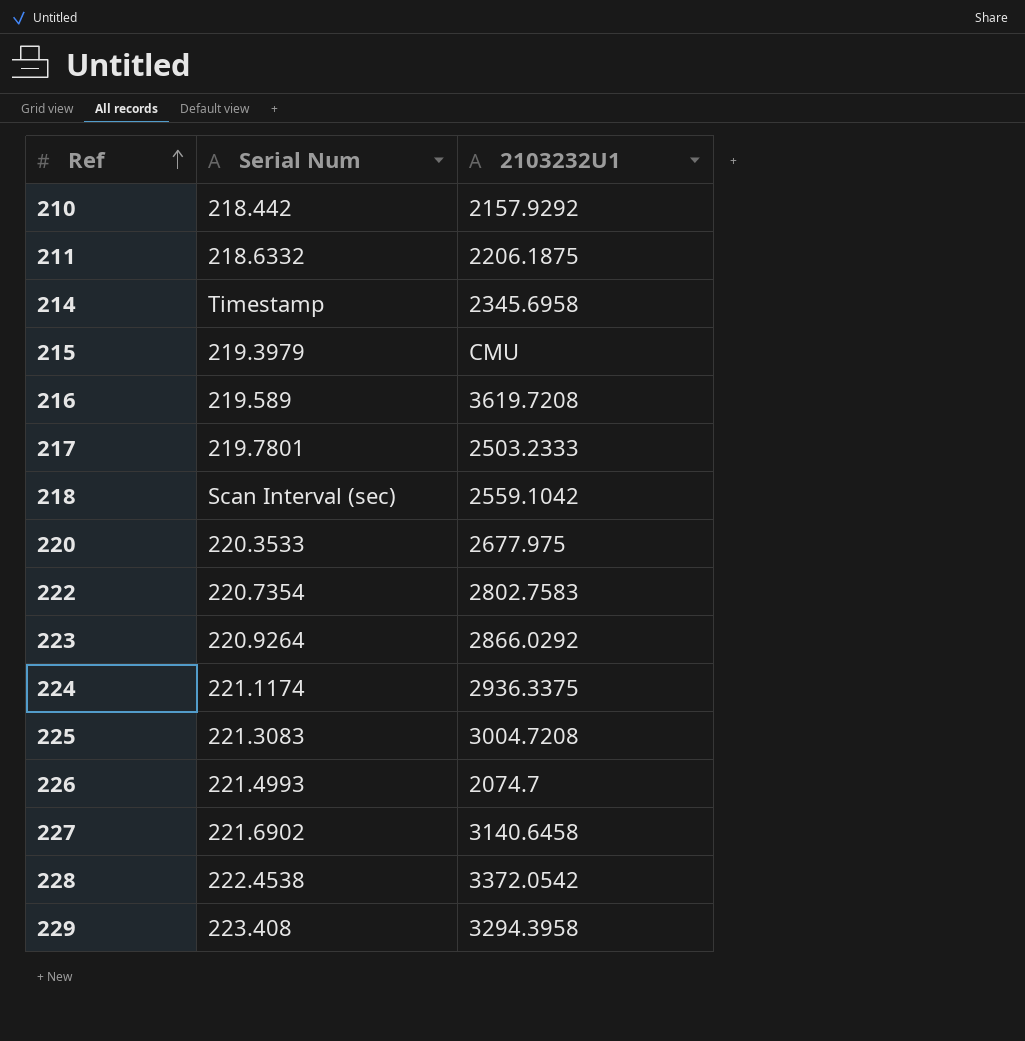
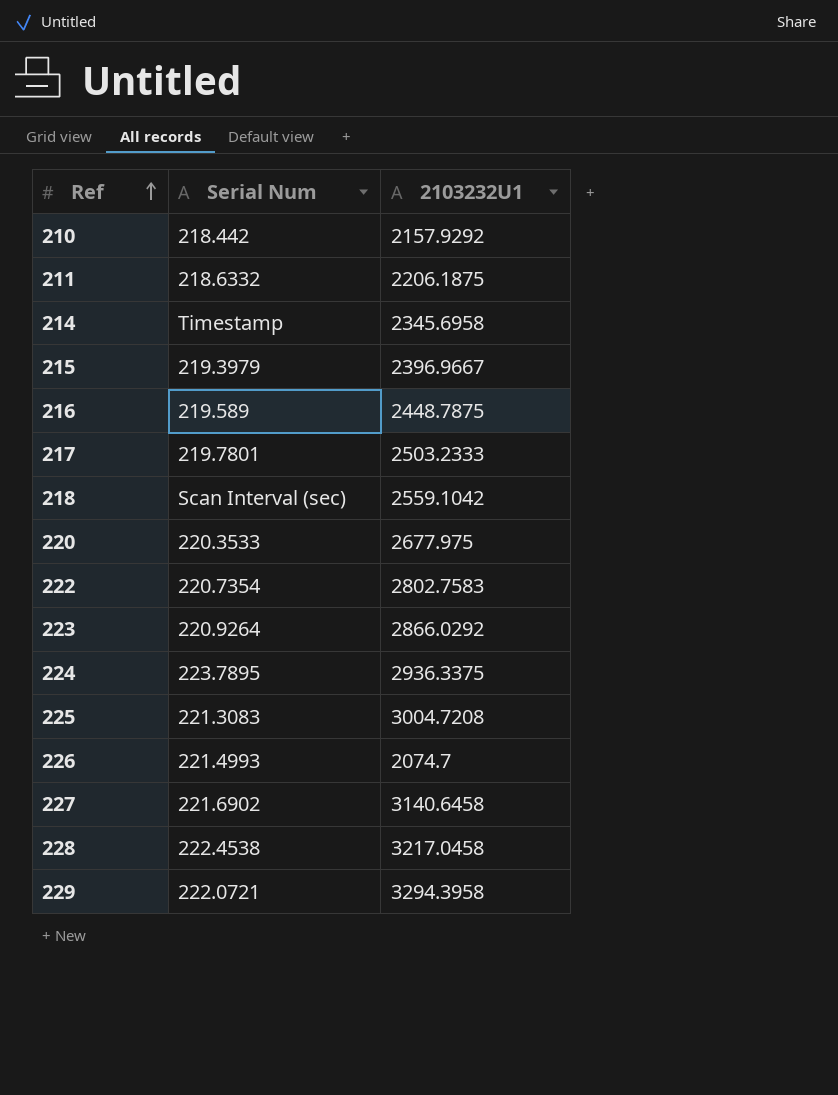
215 | 2103232U1: CMU -> 2396.9667
216 | 2103232U1: 3619.7208 -> 2448.7875
224 | Serial Num: 221.1174 -> 223.7895
228 | 2103232U1: 3372.0542 -> 3217.0458
229 | Serial Num: 223.408 -> 222.0721

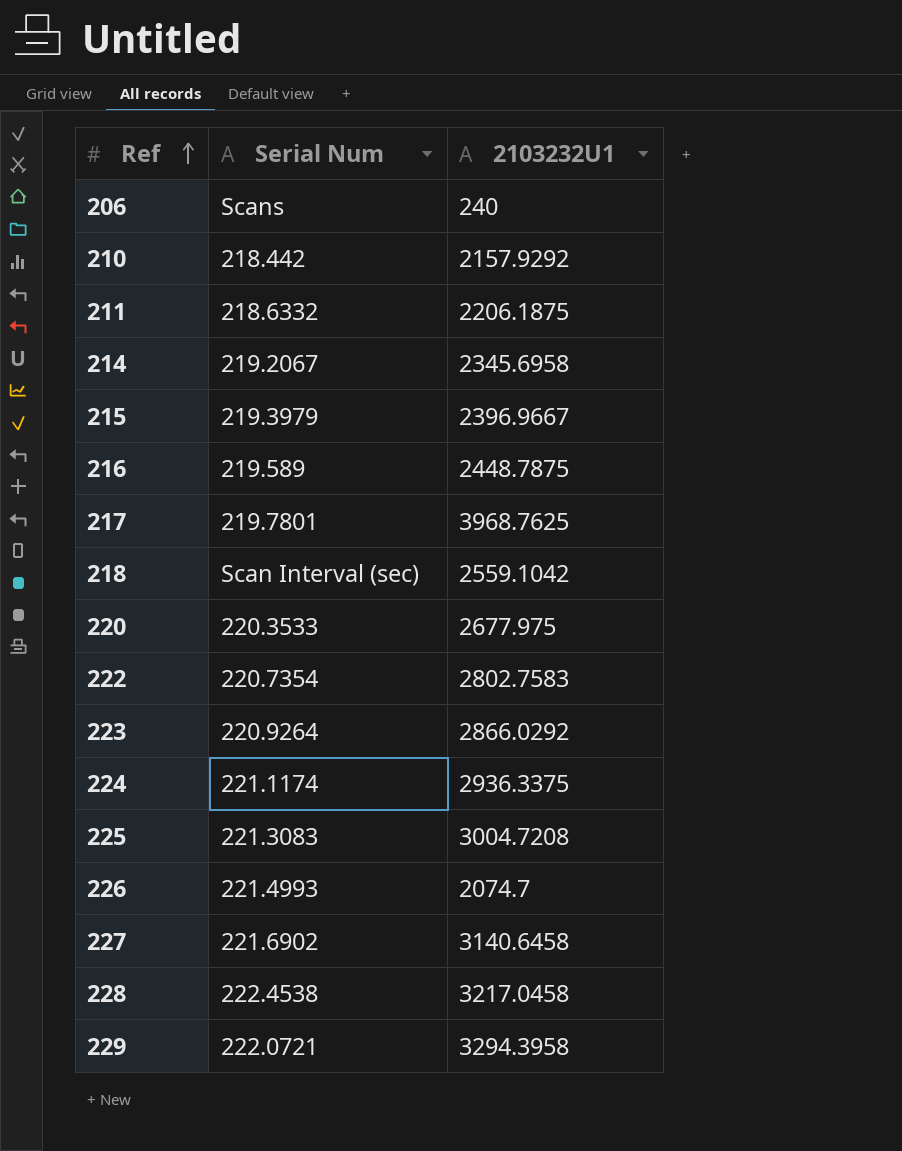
row 206: none -> Scans | 240
214 | Serial Num: Timestamp -> 219.2067
217 | 2103232U1: 2503.2333 -> 3968.7625
224 | Serial Num: 223.7895 -> 221.1174

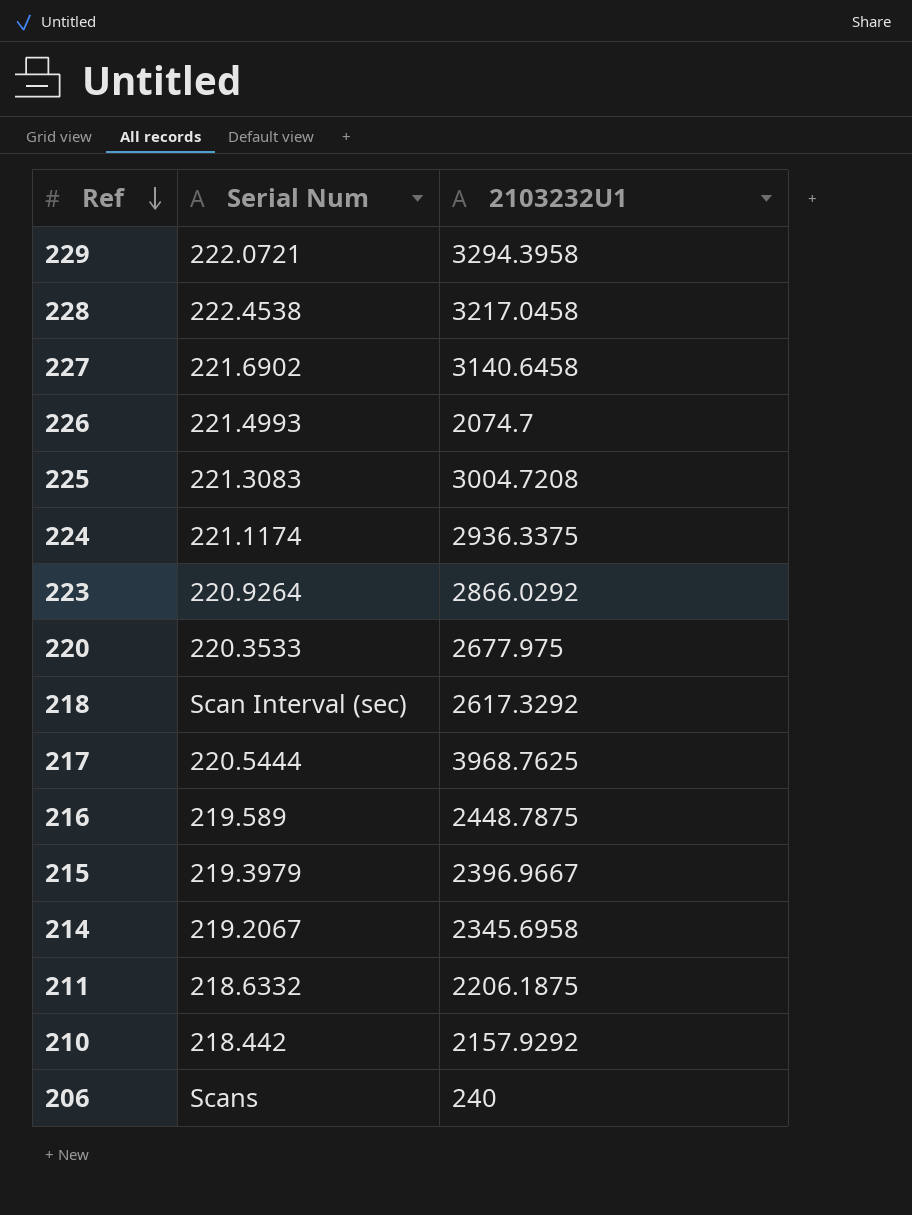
row order: Ref ascending -> Ref descending
row 222: 220.7354 | 2802.7583 -> none
218 | 2103232U1: 2559.1042 -> 2617.3292
217 | Serial Num: 219.7801 -> 220.5444

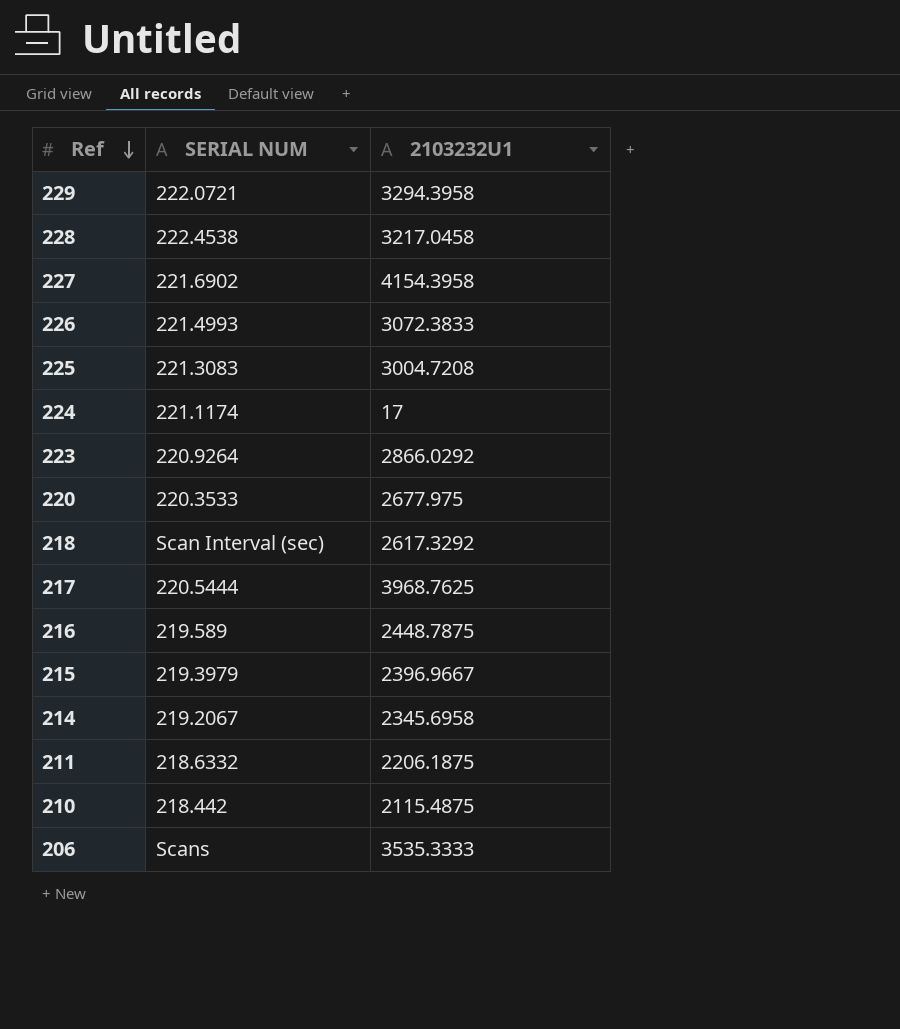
column name: Serial Num -> SERIAL NUM
227 | 2103232U1: 3140.6458 -> 4154.3958
226 | 2103232U1: 2074.7 -> 3072.3833
224 | 2103232U1: 2936.3375 -> 17
210 | 2103232U1: 2157.9292 -> 2115.4875
206 | 2103232U1: 240 -> 3535.3333

